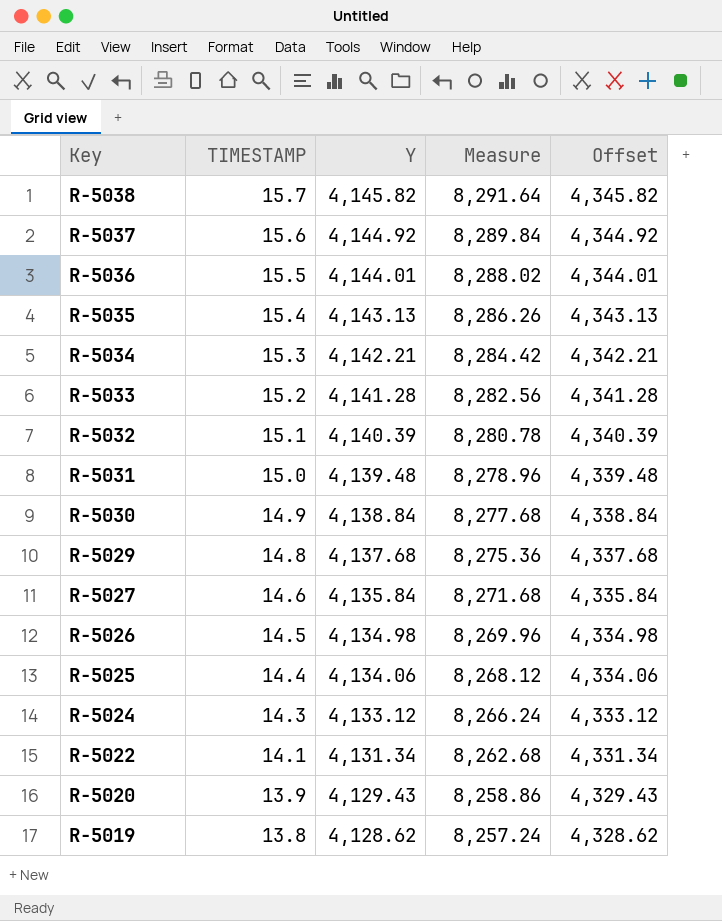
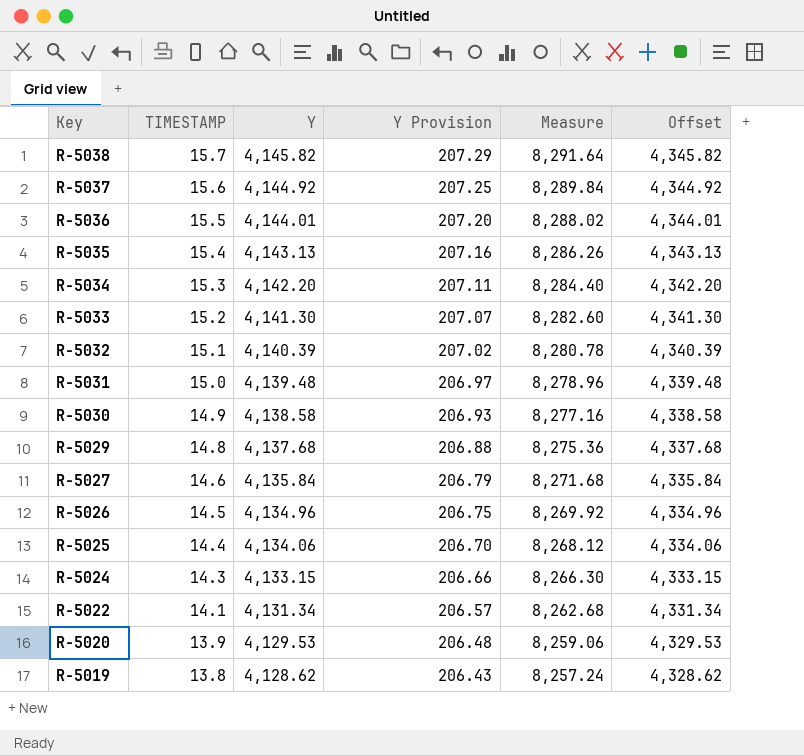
column Y Provision | formula: none -> [Y] * 0.05
R-5034 | Y: 4,142.21 -> 4,142.20
R-5034 | Measure: 8,284.42 -> 8,284.40
R-5034 | Offset: 4,342.21 -> 4,342.20
R-5033 | Y: 4,141.28 -> 4,141.30
R-5033 | Measure: 8,282.56 -> 8,282.60
R-5033 | Offset: 4,341.28 -> 4,341.30
R-5030 | Y: 4,138.84 -> 4,138.58
R-5030 | Measure: 8,277.68 -> 8,277.16
R-5030 | Offset: 4,338.84 -> 4,338.58
R-5026 | Y: 4,134.98 -> 4,134.96
R-5026 | Measure: 8,269.96 -> 8,269.92
R-5026 | Offset: 4,334.98 -> 4,334.96
R-5024 | Y: 4,133.12 -> 4,133.15
R-5024 | Measure: 8,266.24 -> 8,266.30
R-5024 | Offset: 4,333.12 -> 4,333.15
R-5020 | Y: 4,129.43 -> 4,129.53
R-5020 | Measure: 8,258.86 -> 8,259.06
R-5020 | Offset: 4,329.43 -> 4,329.53

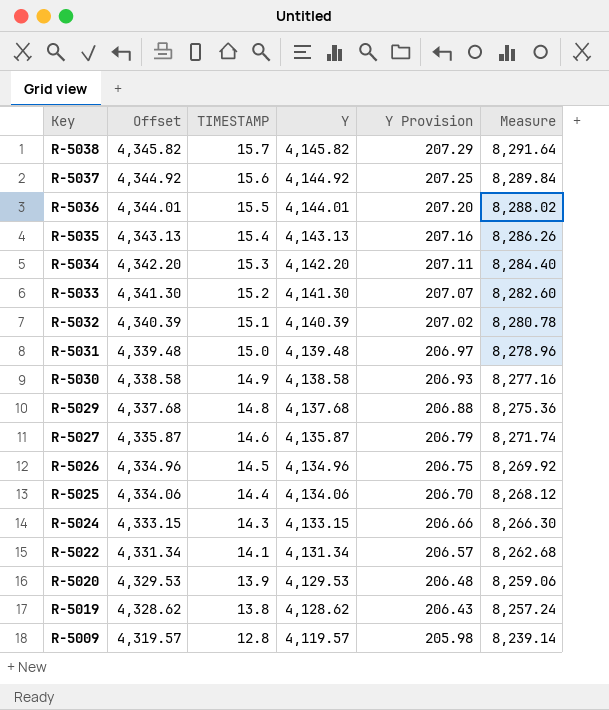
column Offset | position: 6 -> 2
R-5027 | Offset: 4,335.84 -> 4,335.87
R-5027 | Y: 4,135.84 -> 4,135.87
R-5027 | Measure: 8,271.68 -> 8,271.74
row R-5009: none -> 4,319.57 | 12.8 | 4,119.57 | 205.98 | 8,239.14

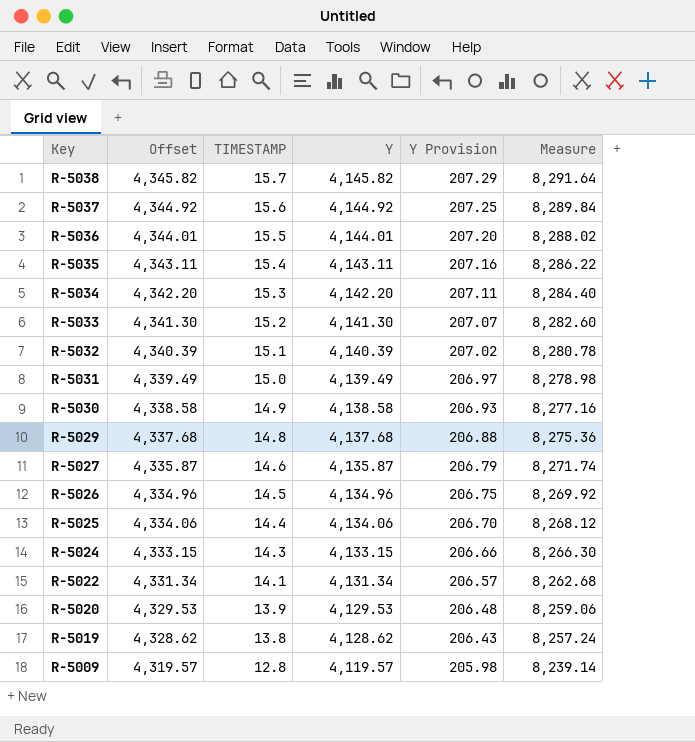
R-5035 | Offset: 4,343.13 -> 4,343.11
R-5035 | Y: 4,143.13 -> 4,143.11
R-5035 | Measure: 8,286.26 -> 8,286.22
R-5031 | Offset: 4,339.48 -> 4,339.49
R-5031 | Y: 4,139.48 -> 4,139.49
R-5031 | Measure: 8,278.96 -> 8,278.98

